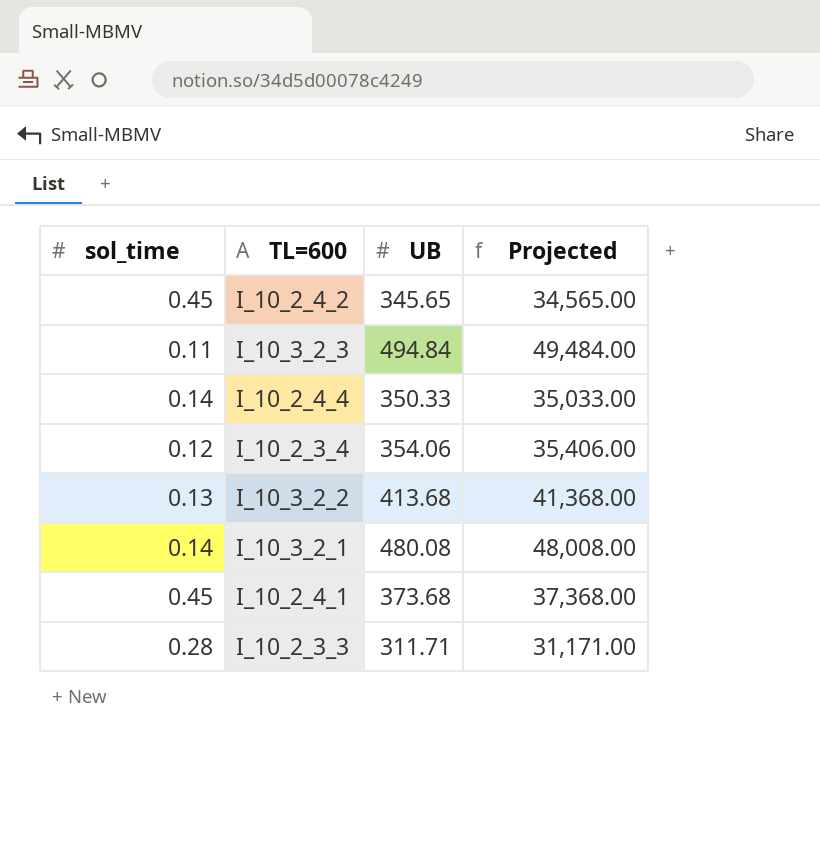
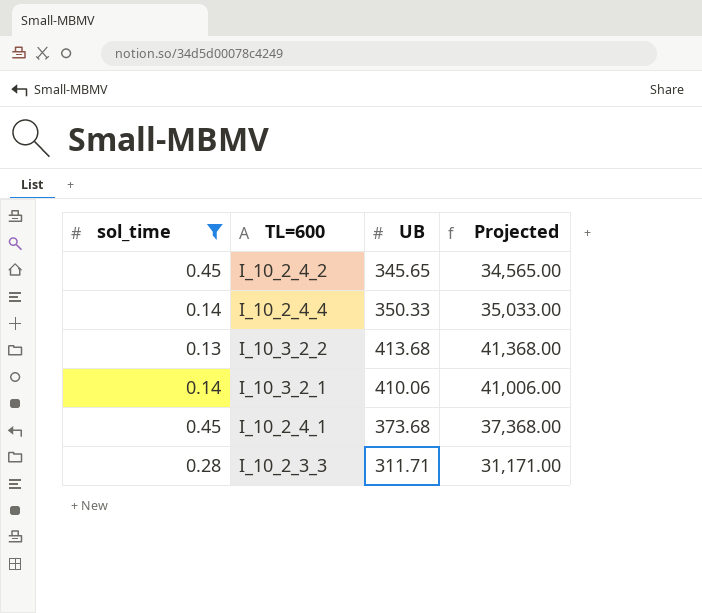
filter: none -> sol_time >= 0.13
I_10_3_2_1 | UB: 480.08 -> 410.06
I_10_3_2_1 | Projected: 48,008.00 -> 41,006.00

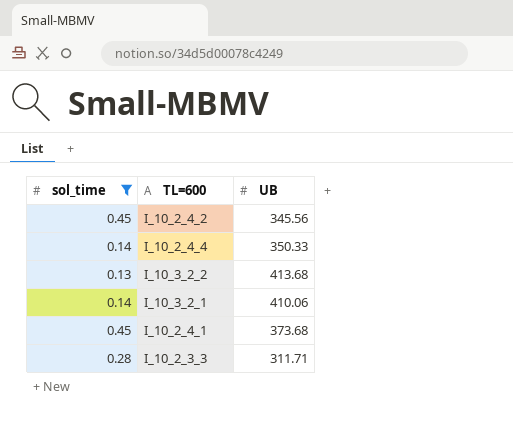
column Projected | formula: [UB] * 100 -> none
I_10_2_4_2 | UB: 345.65 -> 345.56

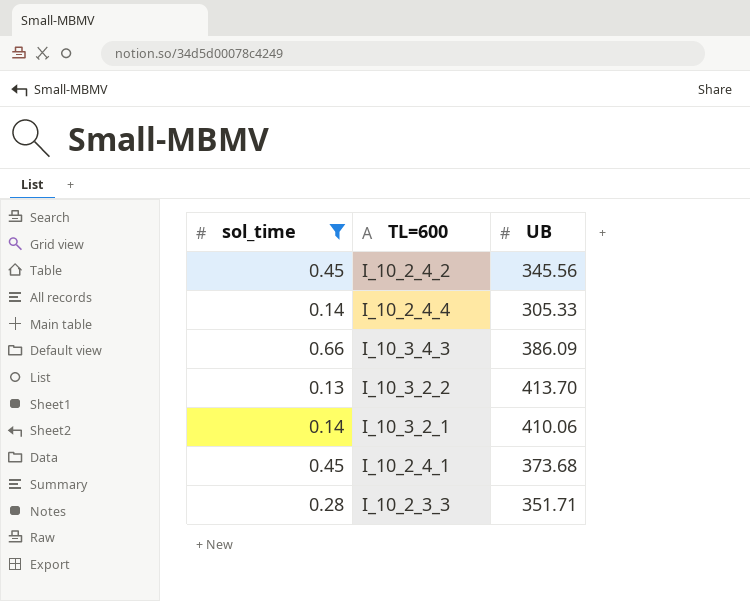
I_10_2_4_4 | UB: 350.33 -> 305.33
row I_10_3_4_3: none -> 0.66 | 386.09
I_10_3_2_2 | UB: 413.68 -> 413.70
I_10_2_3_3 | UB: 311.71 -> 351.71

